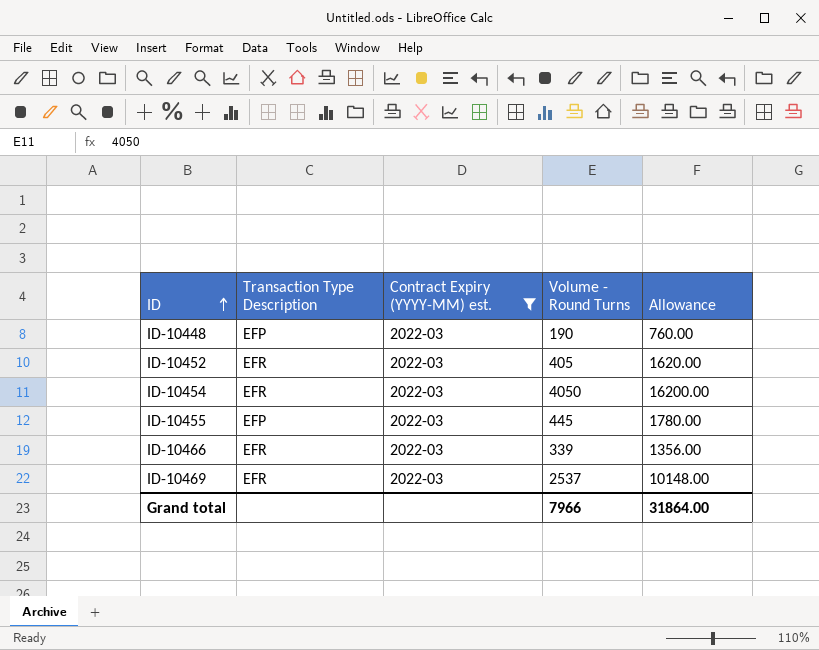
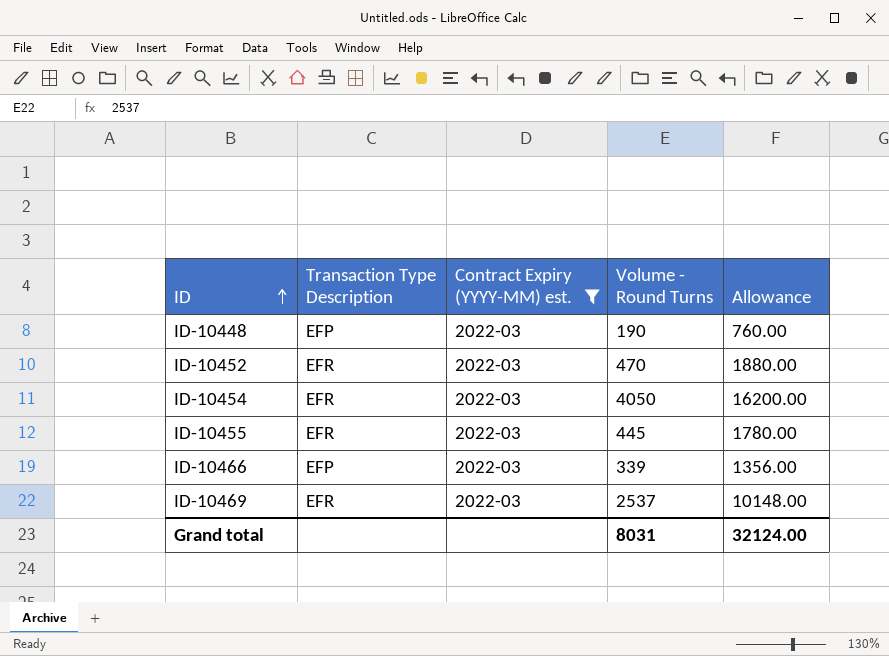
ID-10452 | Volume - Round Turns: 405 -> 470
ID-10452 | Allowance: 1620.00 -> 1880.00
ID-10455 | Transaction Type Description: EFP -> EFR
ID-10466 | Transaction Type Description: EFR -> EFP
Grand total | Volume - Round Turns: 7966 -> 8031
Grand total | Allowance: 31864.00 -> 32124.00

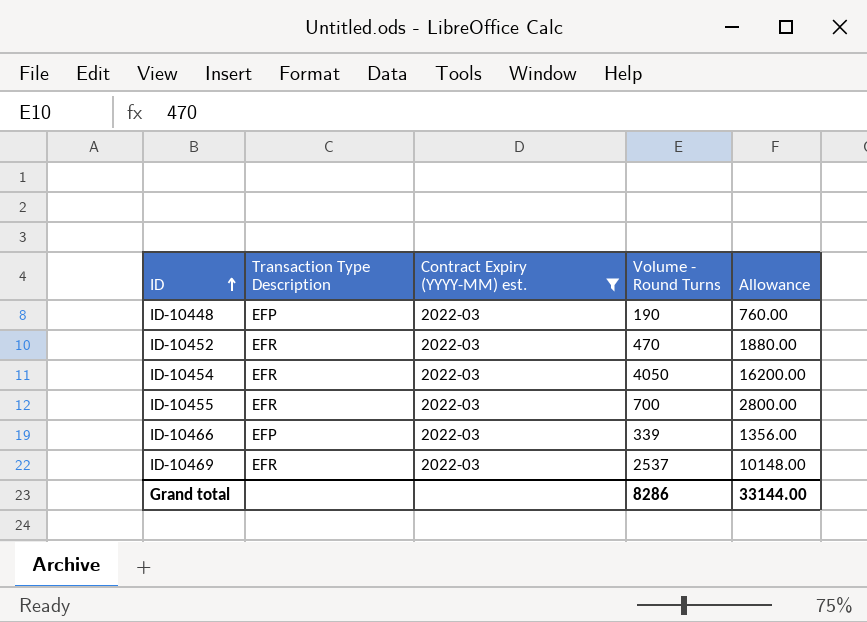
ID-10455 | Volume - Round Turns: 445 -> 700
ID-10455 | Allowance: 1780.00 -> 2800.00
Grand total | Volume - Round Turns: 8031 -> 8286
Grand total | Allowance: 32124.00 -> 33144.00

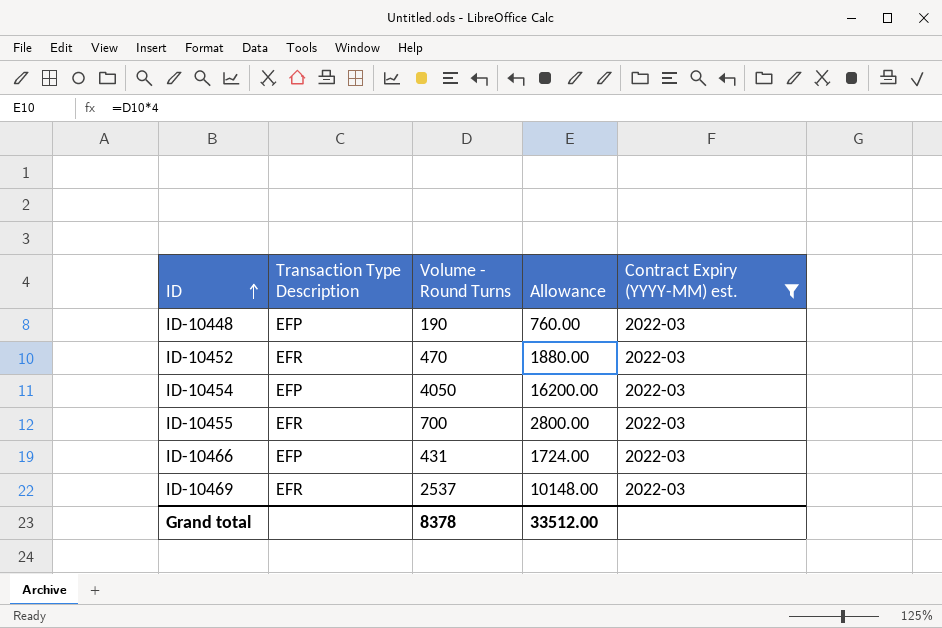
column Contract Expiry (YYYY-MM) est. | position: 3 -> 5
ID-10454 | Transaction Type Description: EFR -> EFP
ID-10466 | Volume - Round Turns: 339 -> 431
ID-10466 | Allowance: 1356.00 -> 1724.00
Grand total | Volume - Round Turns: 8286 -> 8378
Grand total | Allowance: 33144.00 -> 33512.00

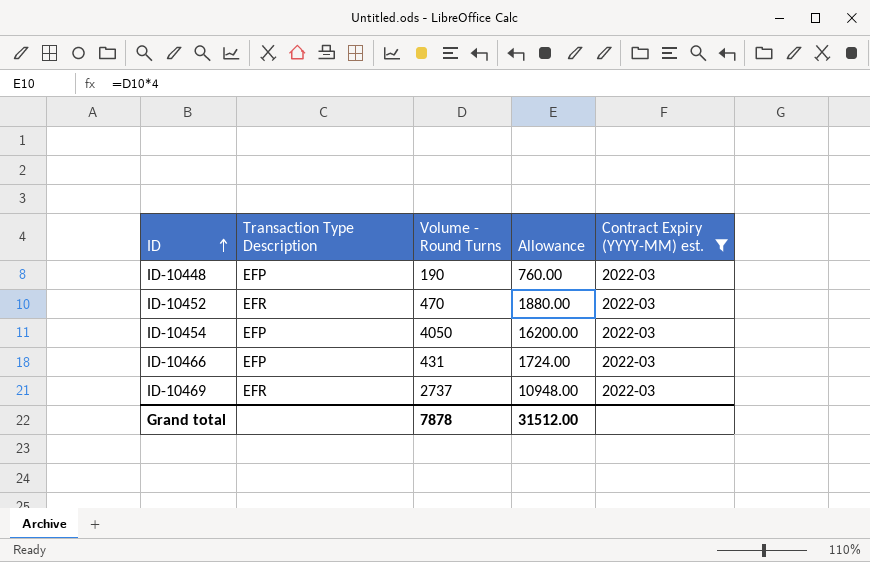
row ID-10455: EFR | 700 | 2800.00 | 2022-03 -> none
ID-10469 | Volume - Round Turns: 2537 -> 2737
ID-10469 | Allowance: 10148.00 -> 10948.00
Grand total | Volume - Round Turns: 8378 -> 7878
Grand total | Allowance: 33512.00 -> 31512.00

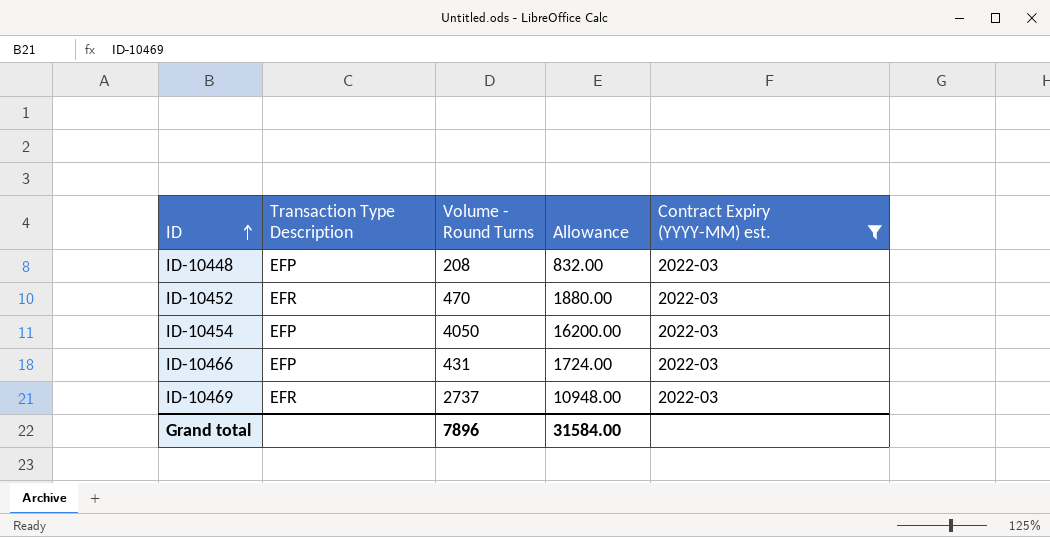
ID-10448 | Volume - Round Turns: 190 -> 208
ID-10448 | Allowance: 760.00 -> 832.00
Grand total | Volume - Round Turns: 7878 -> 7896
Grand total | Allowance: 31512.00 -> 31584.00

